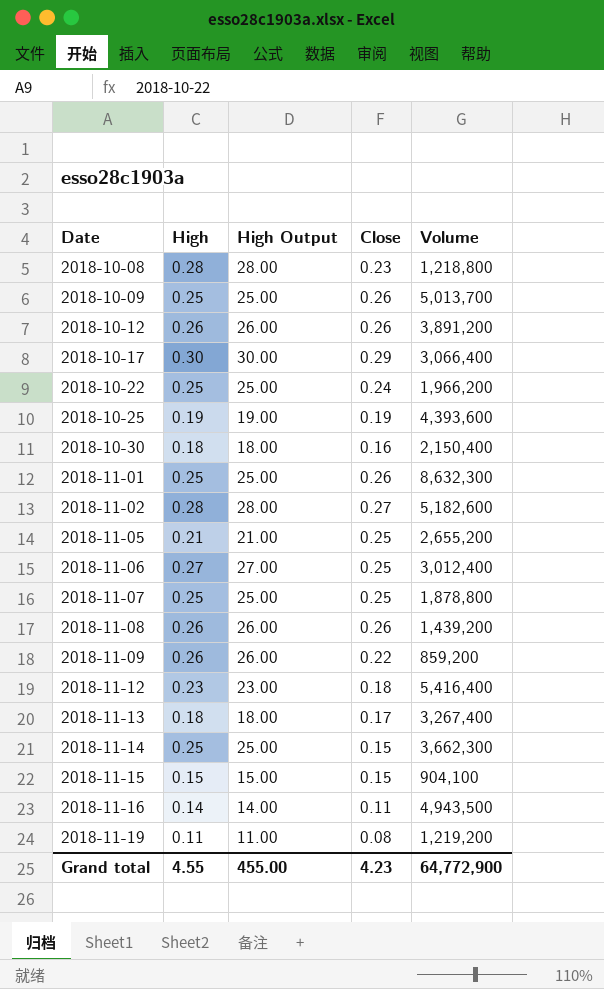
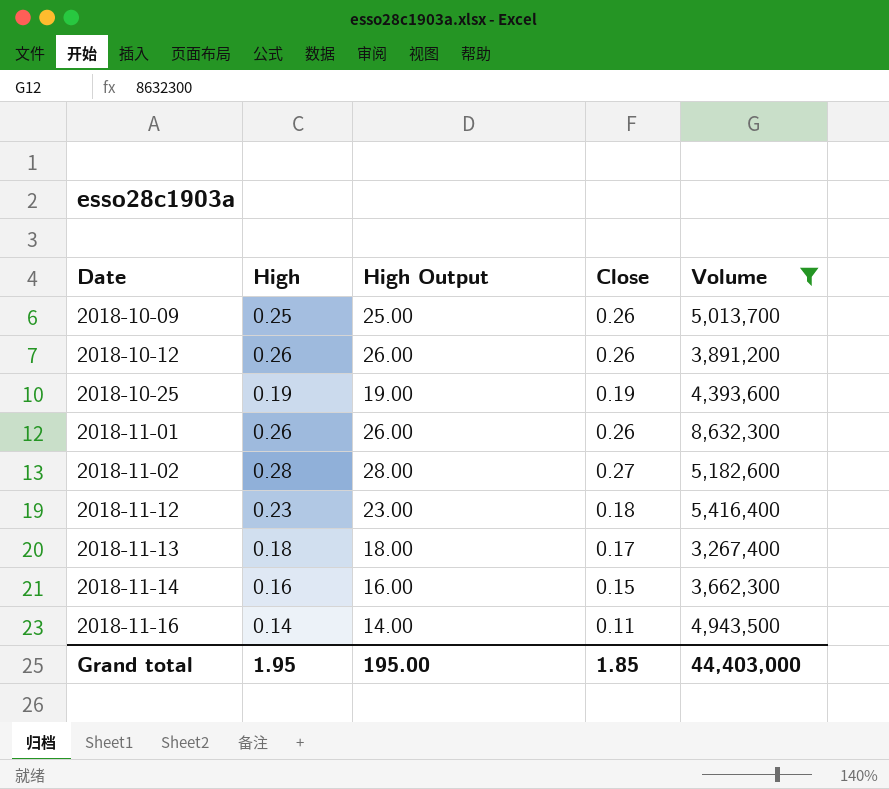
filter: none -> Volume >= 3,267,400
2018-11-01 | High: 0.25 -> 0.26
2018-11-01 | High Output: 25.00 -> 26.00
2018-11-14 | High: 0.25 -> 0.16
2018-11-14 | High Output: 25.00 -> 16.00
Grand total | High: 4.55 -> 1.95
Grand total | High Output: 455.00 -> 195.00
Grand total | Close: 4.23 -> 1.85
Grand total | Volume: 64,772,900 -> 44,403,000

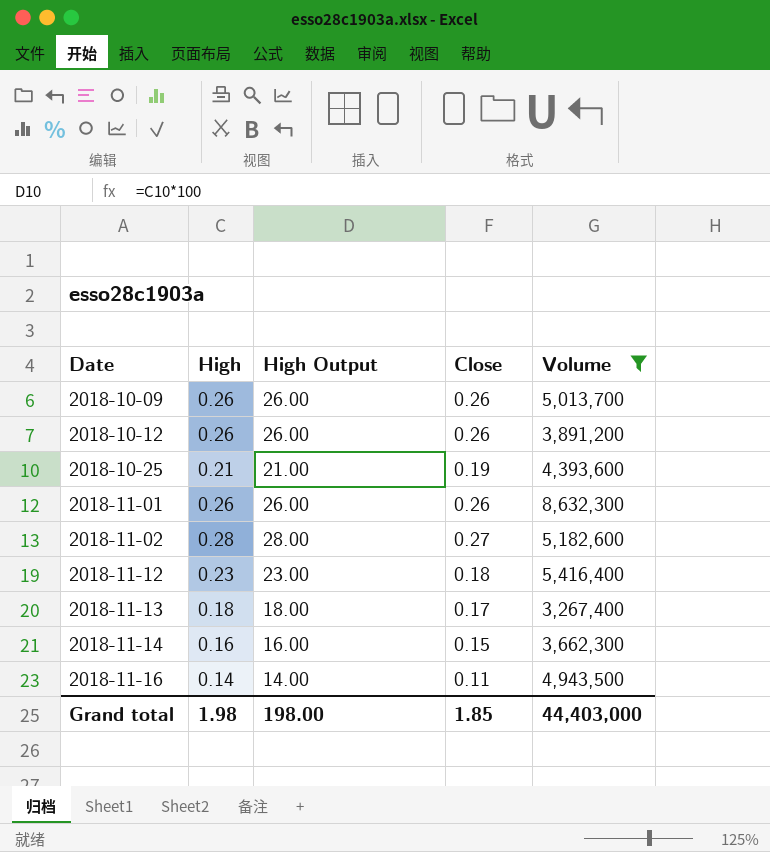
2018-10-09 | High: 0.25 -> 0.26
2018-10-09 | High Output: 25.00 -> 26.00
2018-10-25 | High: 0.19 -> 0.21
2018-10-25 | High Output: 19.00 -> 21.00
Grand total | High: 1.95 -> 1.98
Grand total | High Output: 195.00 -> 198.00

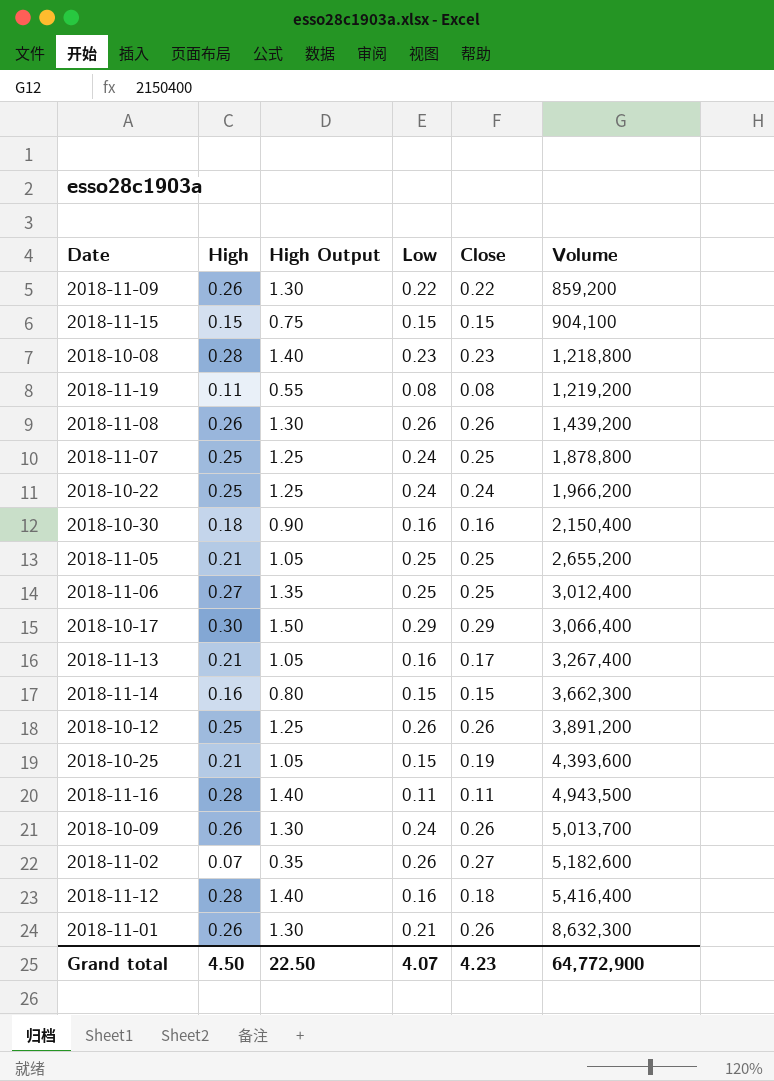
filter: Volume >= 3,267,400 -> none
row order: Date ascending -> Volume ascending
column High Output | formula: [High] * 100 -> [High] * 5
column Low | position: none -> 4
2018-11-13 | High: 0.18 -> 0.21
2018-10-12 | High: 0.26 -> 0.25
2018-11-16 | High: 0.14 -> 0.28
2018-11-02 | High: 0.28 -> 0.07
2018-11-12 | High: 0.23 -> 0.28
Grand total | High: 1.98 -> 4.50
Grand total | High Output: 198.00 -> 22.50
Grand total | Close: 1.85 -> 4.23
Grand total | Volume: 44,403,000 -> 64,772,900

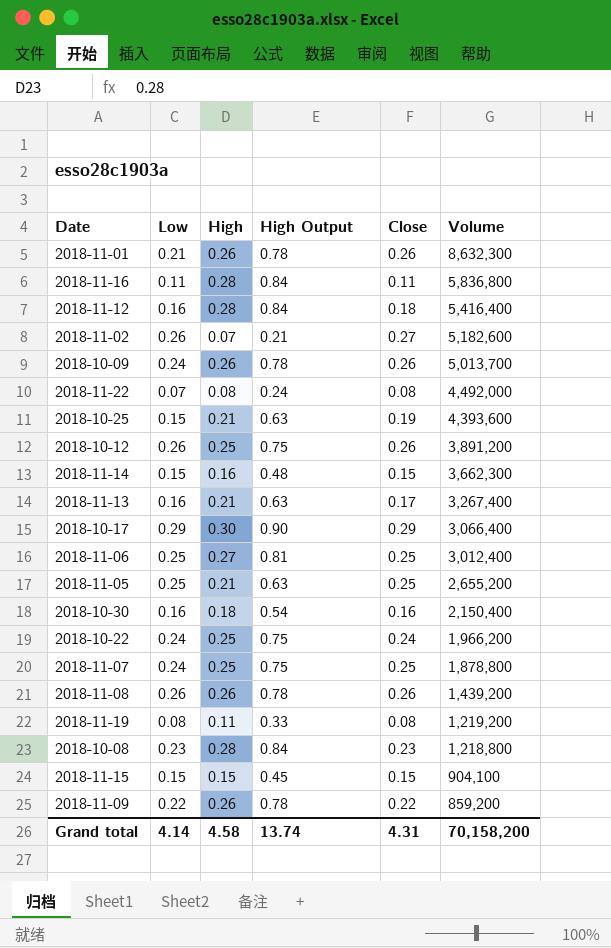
row order: Volume ascending -> Volume descending
column Low | position: 4 -> 2
column High Output | formula: [High] * 5 -> [High] * 3
2018-11-16 | Volume: 4,943,500 -> 5,836,800
row 2018-11-22: none -> 0.07 | 0.08 | 0.24 | 0.08 | 4,492,000
Grand total | Low: 4.07 -> 4.14
Grand total | High: 4.50 -> 4.58
Grand total | High Output: 22.50 -> 13.74
Grand total | Close: 4.23 -> 4.31
Grand total | Volume: 64,772,900 -> 70,158,200

